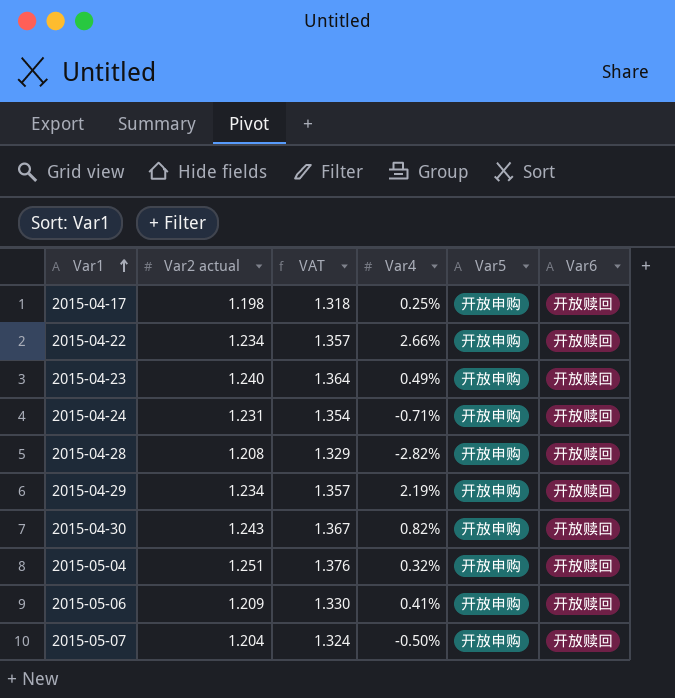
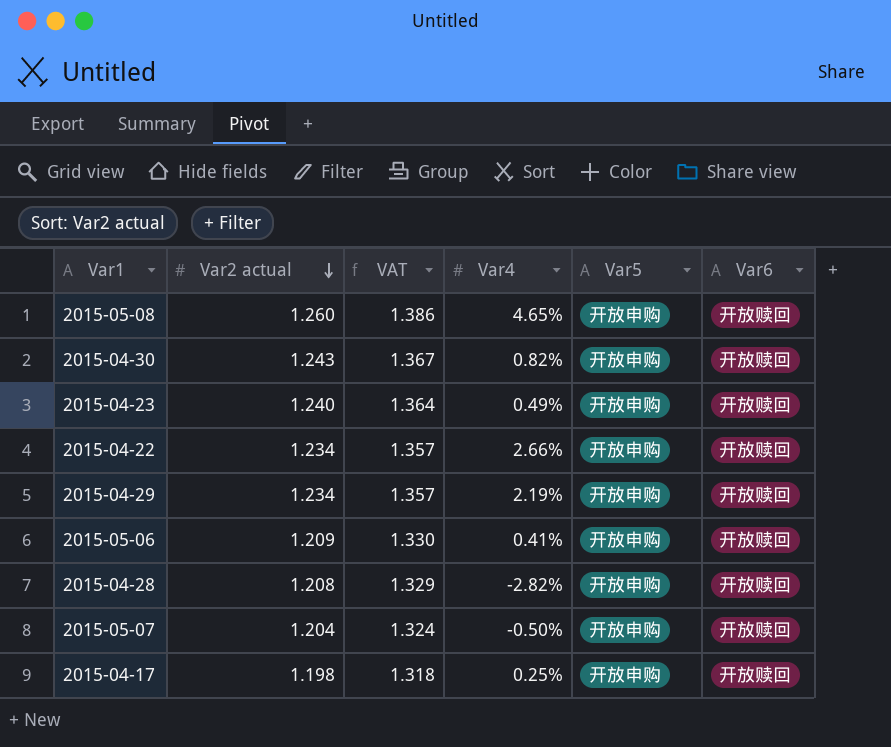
row order: Var1 ascending -> Var2 actual descending
row 2015-04-24: 1.231 | 1.354 | -0.71% | 开放申购 | 开放赎回 -> none
row 2015-05-04: 1.251 | 1.376 | 0.32% | 开放申购 | 开放赎回 -> none
row 2015-05-08: none -> 1.260 | 1.386 | 4.65% | 开放申购 | 开放赎回

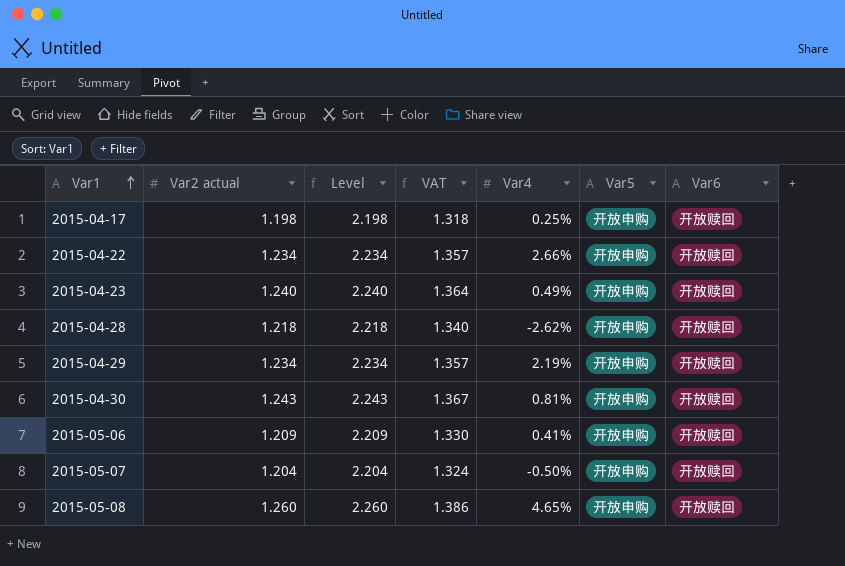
row order: Var2 actual descending -> Var1 ascending
column Level | formula: none -> [Var2 actual] + 1
2015-04-28 | Var2 actual: 1.208 -> 1.218
2015-04-28 | VAT: 1.329 -> 1.340
2015-04-28 | Var4: -2.82% -> -2.62%
2015-04-30 | Var4: 0.82% -> 0.81%

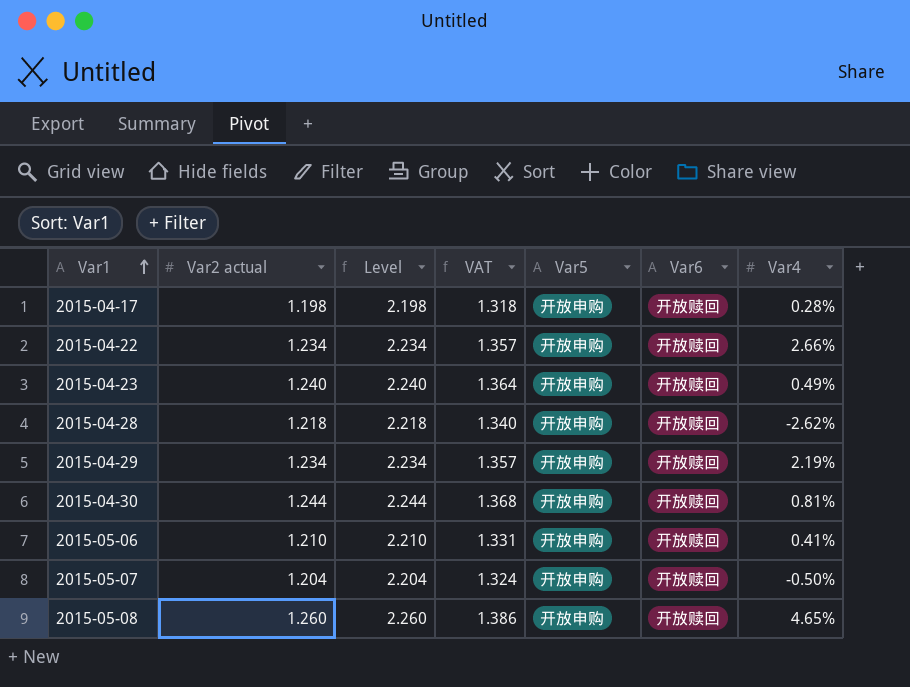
column Var4 | position: 5 -> 7
2015-04-17 | Var4: 0.25% -> 0.28%
2015-04-30 | Var2 actual: 1.243 -> 1.244
2015-04-30 | Level: 2.243 -> 2.244
2015-04-30 | VAT: 1.367 -> 1.368
2015-05-06 | Var2 actual: 1.209 -> 1.210
2015-05-06 | Level: 2.209 -> 2.210
2015-05-06 | VAT: 1.330 -> 1.331

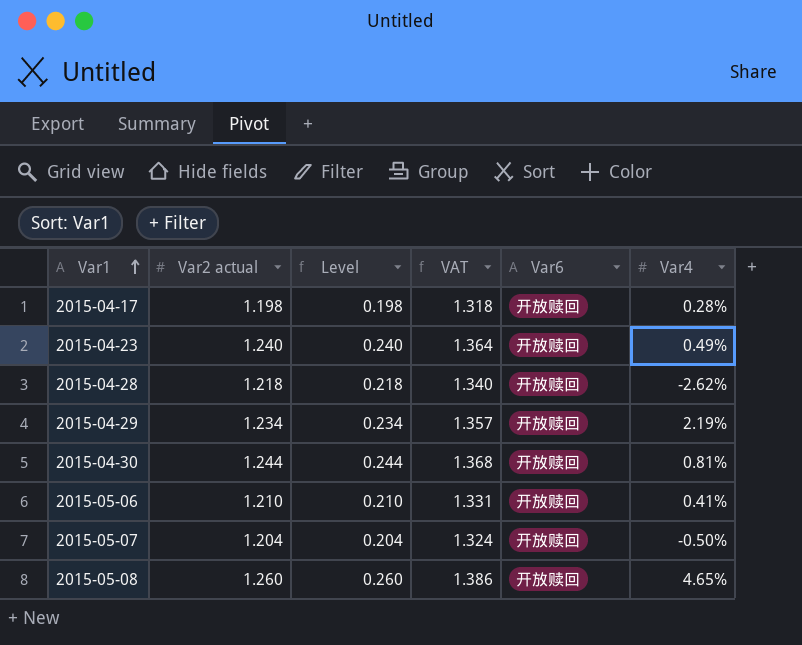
column Var5 | position: 5 -> none
column Level | formula: [Var2 actual] + 1 -> [Var2 actual] - 1
row 2015-04-22: 1.234 | 2.234 | 1.357 | 开放申购 | 开放赎回 | 2.66% -> none

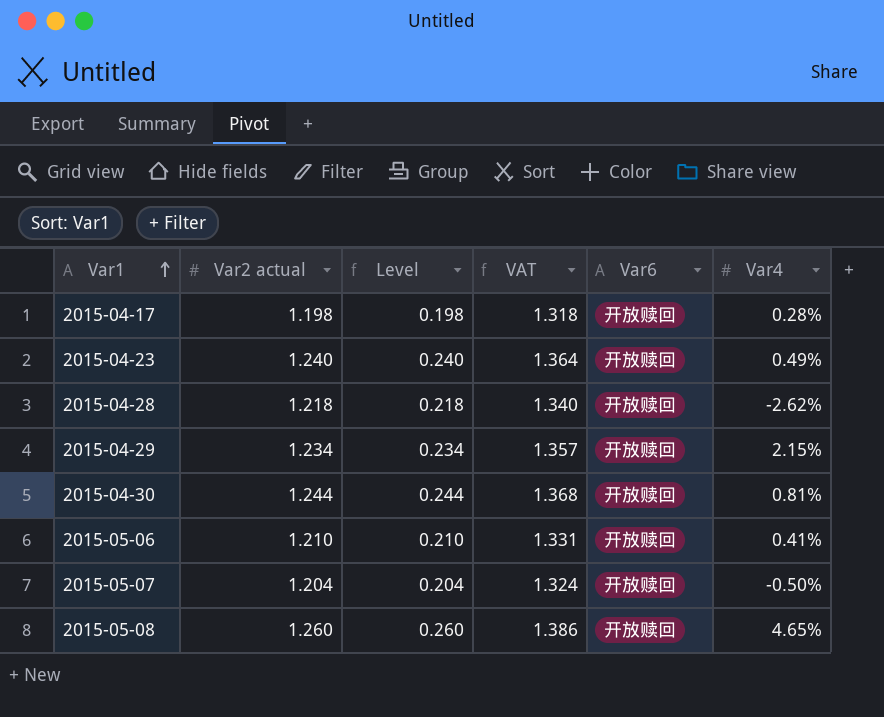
2015-04-29 | Var4: 2.19% -> 2.15%

